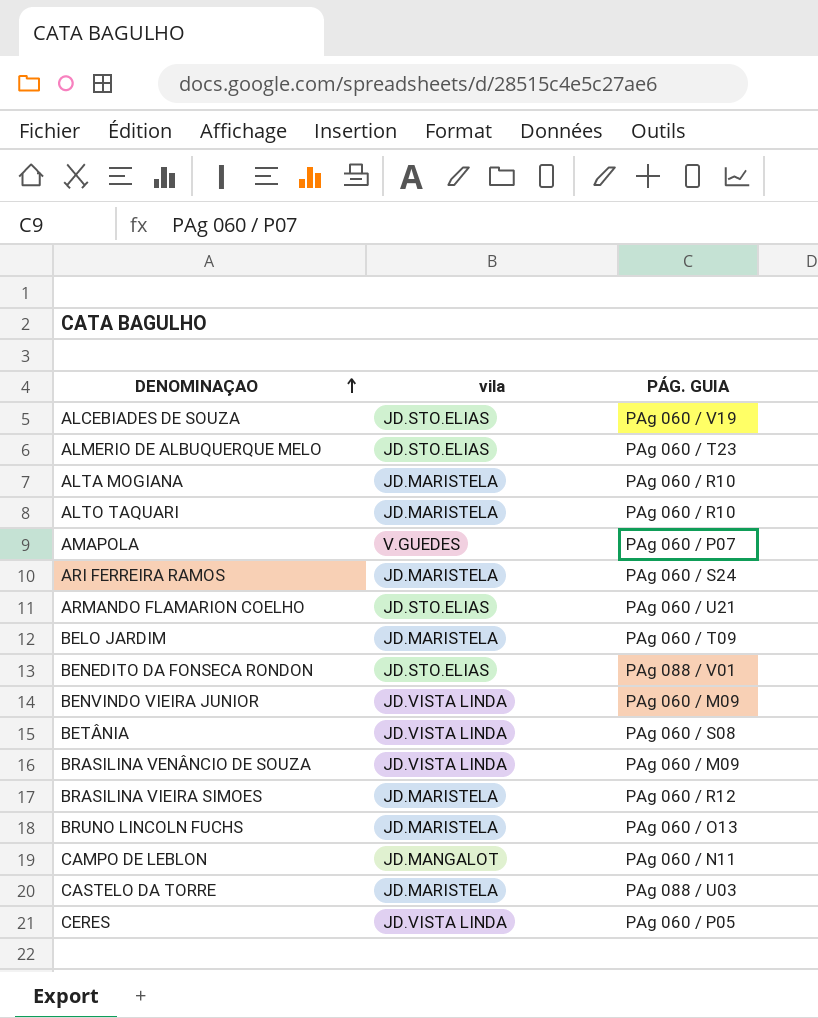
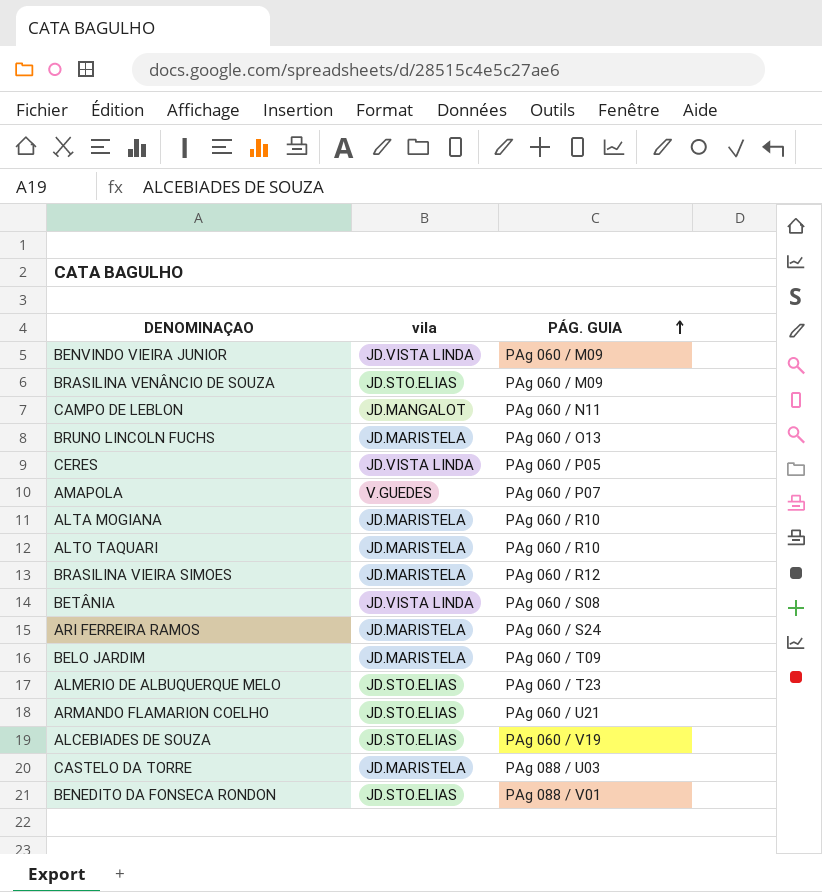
row order: DENOMINAÇAO ascending -> PÁG. GUIA ascending
BRASILINA VENÂNCIO DE SOUZA | vila: JD.VISTA LINDA -> JD.STO.ELIAS

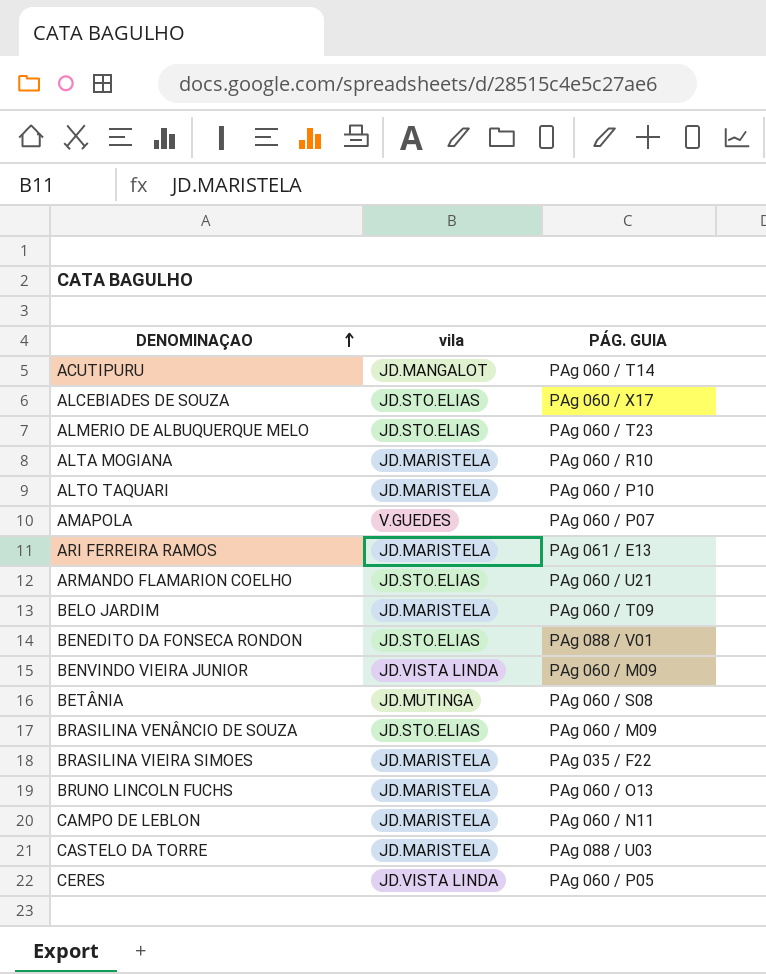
row order: PÁG. GUIA ascending -> DENOMINAÇAO ascending
row ACUTIPURU: none -> JD.MANGALOT | PAg 060 / T14
ALCEBIADES DE SOUZA | PÁG. GUIA: PAg 060 / V19 -> PAg 060 / X17
ALTO TAQUARI | PÁG. GUIA: PAg 060 / R10 -> PAg 060 / P10
ARI FERREIRA RAMOS | PÁG. GUIA: PAg 060 / S24 -> PAg 061 / E13
BETÂNIA | vila: JD.VISTA LINDA -> JD.MUTINGA
BRASILINA VIEIRA SIMOES | PÁG. GUIA: PAg 060 / R12 -> PAg 035 / F22
CAMPO DE LEBLON | vila: JD.MANGALOT -> JD.MARISTELA

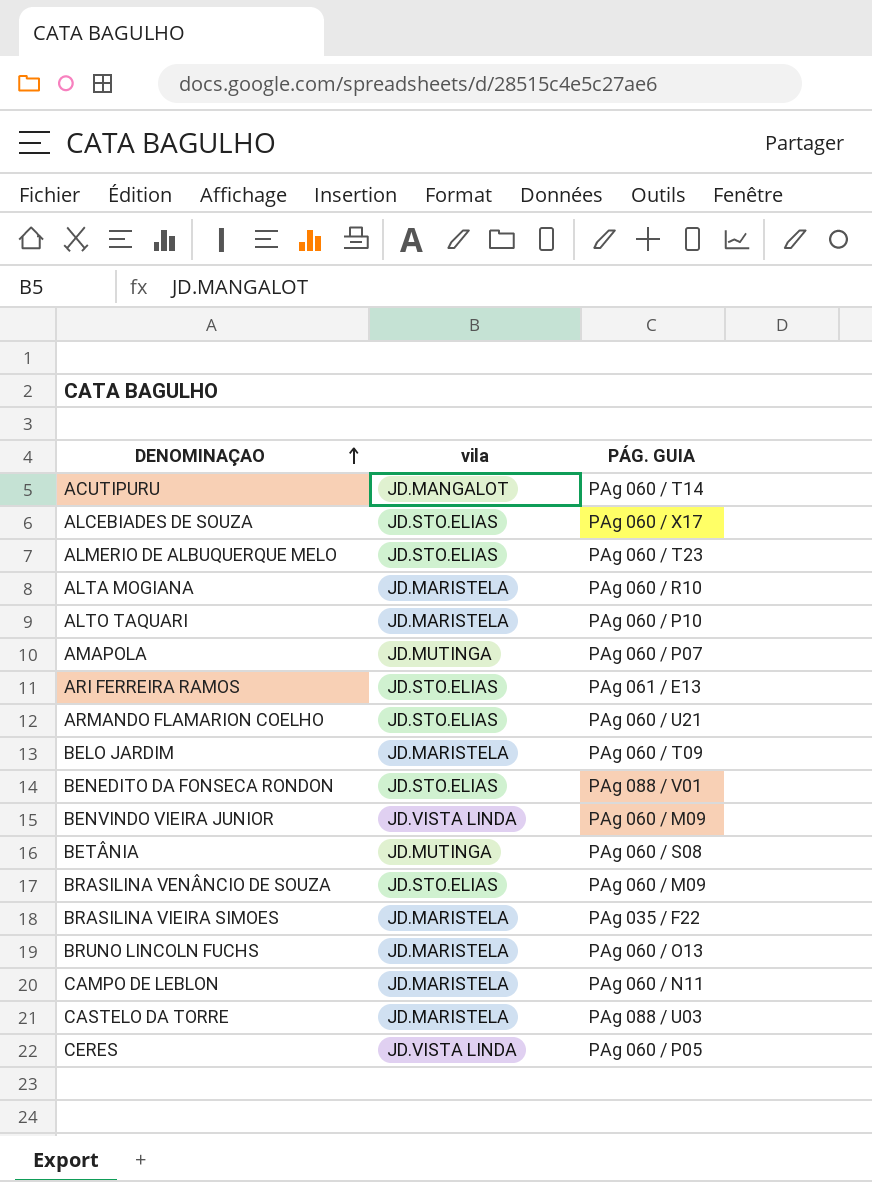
AMAPOLA | vila: V.GUEDES -> JD.MUTINGA
ARI FERREIRA RAMOS | vila: JD.MARISTELA -> JD.STO.ELIAS

